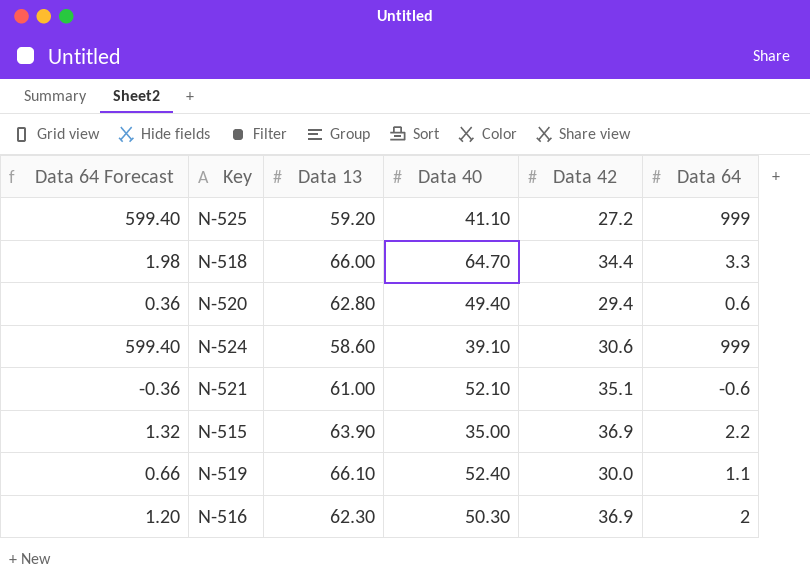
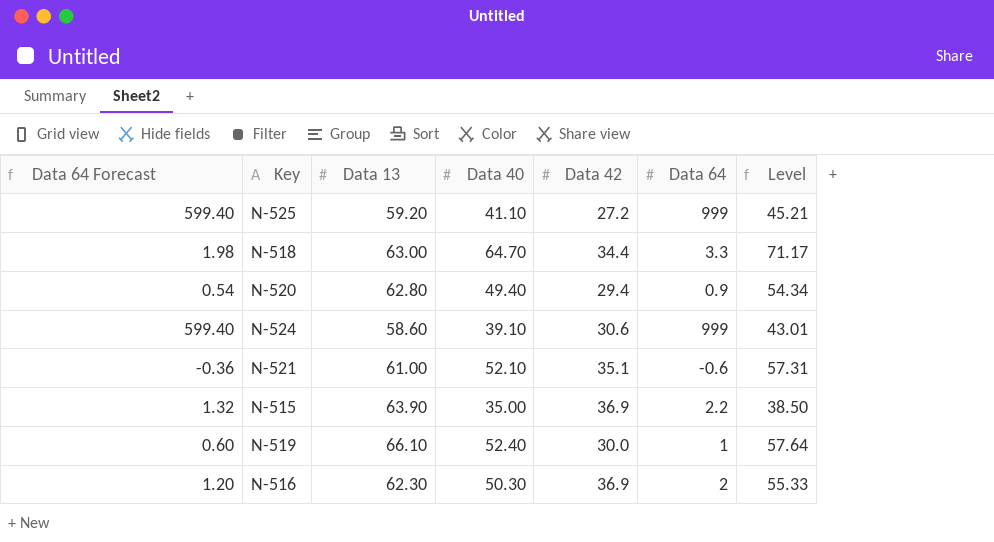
column Level | formula: none -> [Data 40] * 1.1
N-518 | Data 13: 66.00 -> 63.00
N-520 | Data 64 Forecast: 0.36 -> 0.54
N-520 | Data 64: 0.6 -> 0.9
N-519 | Data 64 Forecast: 0.66 -> 0.60
N-519 | Data 64: 1.1 -> 1

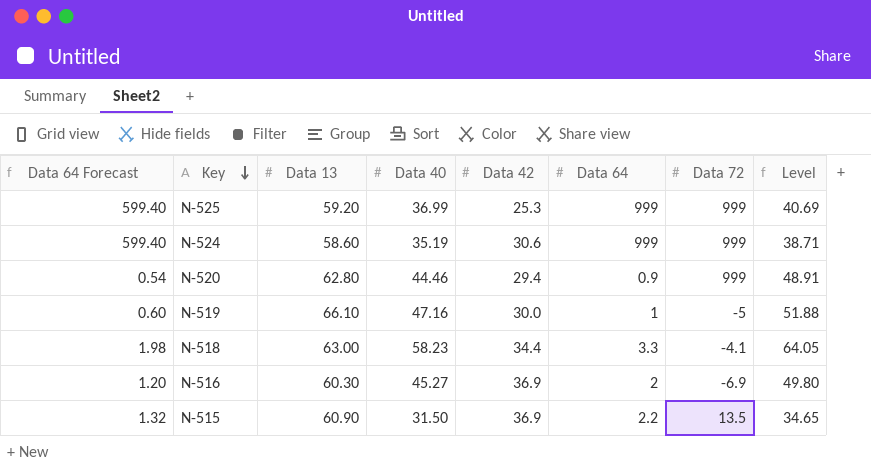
row order: none -> Key descending
column Data 72 | position: none -> 7
row N-521: -0.36 | 61.00 | 52.10 | 35.1 | -0.6 | 57.31 -> none
N-525 | Data 40: 41.10 -> 36.99
N-525 | Data 42: 27.2 -> 25.3
N-525 | Level: 45.21 -> 40.69
N-524 | Data 40: 39.10 -> 35.19
N-524 | Level: 43.01 -> 38.71
N-520 | Data 40: 49.40 -> 44.46
N-520 | Level: 54.34 -> 48.91
N-519 | Data 40: 52.40 -> 47.16
N-519 | Level: 57.64 -> 51.88
N-518 | Data 40: 64.70 -> 58.23
N-518 | Level: 71.17 -> 64.05
N-516 | Data 13: 62.30 -> 60.30
N-516 | Data 40: 50.30 -> 45.27
N-516 | Level: 55.33 -> 49.80
N-515 | Data 13: 63.90 -> 60.90
N-515 | Data 40: 35.00 -> 31.50
N-515 | Level: 38.50 -> 34.65

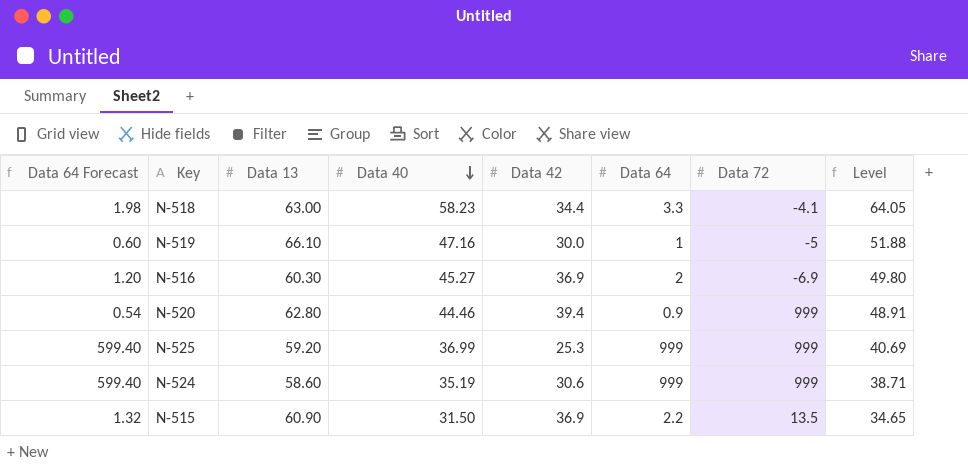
row order: Key descending -> Data 40 descending
N-520 | Data 42: 29.4 -> 39.4

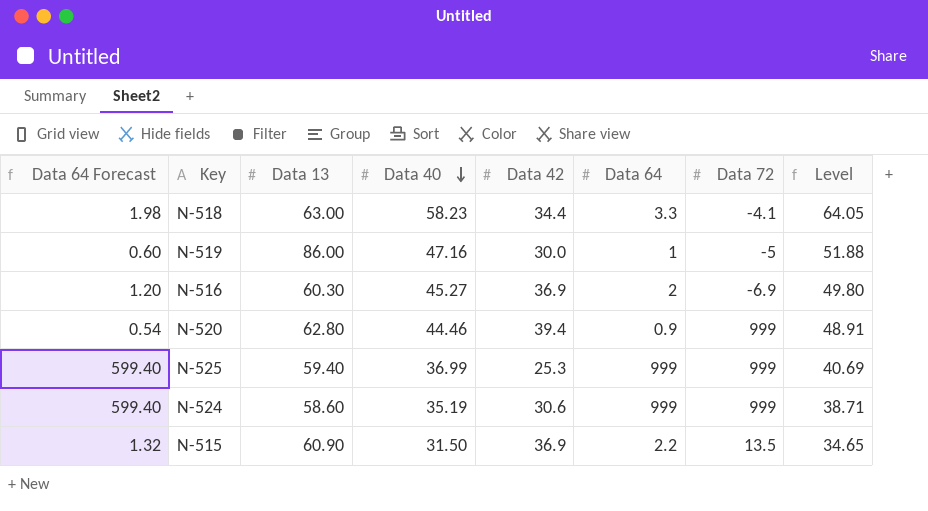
N-519 | Data 13: 66.10 -> 86.00
N-525 | Data 13: 59.20 -> 59.40

